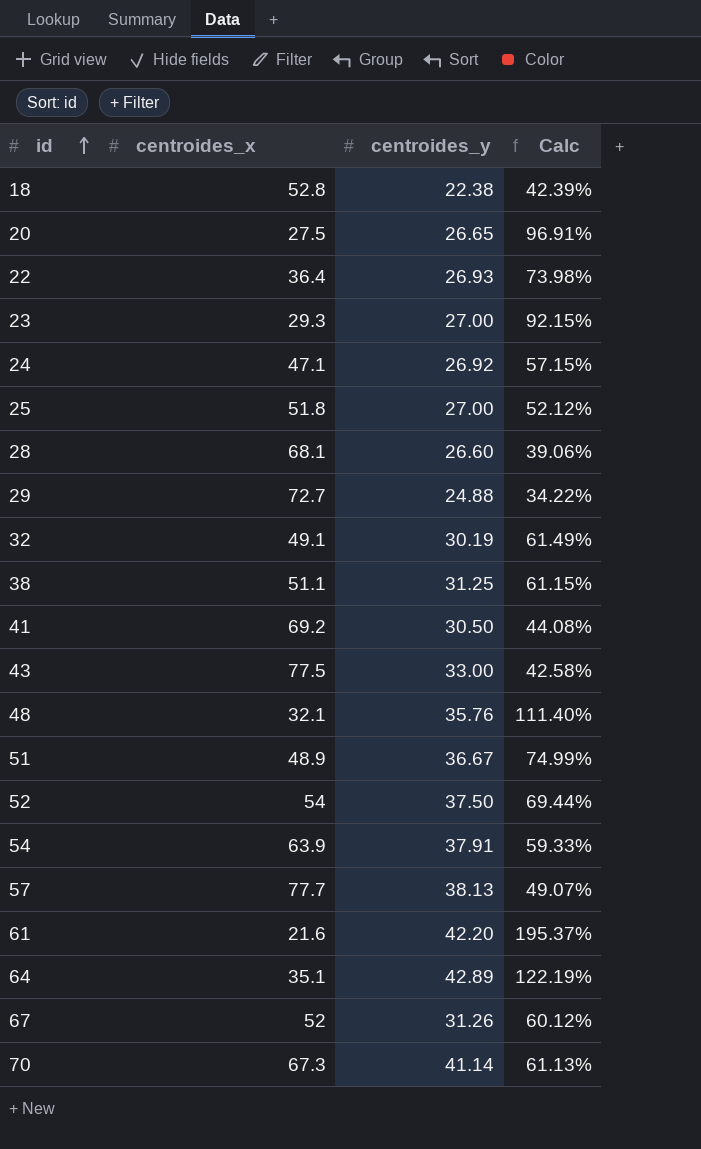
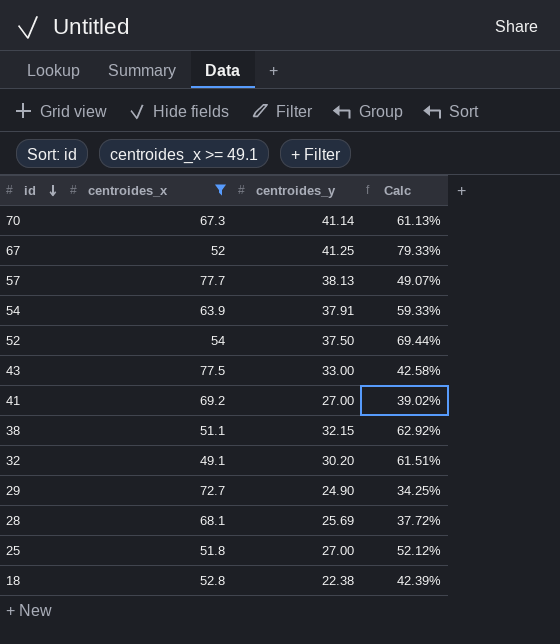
filter: none -> centroides_x >= 49.1
row order: id ascending -> id descending
67 | centroides_y: 31.26 -> 41.25
67 | Calc: 60.12% -> 79.33%
41 | centroides_y: 30.50 -> 27.00
41 | Calc: 44.08% -> 39.02%
38 | centroides_y: 31.25 -> 32.15
38 | Calc: 61.15% -> 62.92%
32 | centroides_y: 30.19 -> 30.20
32 | Calc: 61.49% -> 61.51%
29 | centroides_y: 24.88 -> 24.90
29 | Calc: 34.22% -> 34.25%
28 | centroides_y: 26.60 -> 25.69
28 | Calc: 39.06% -> 37.72%

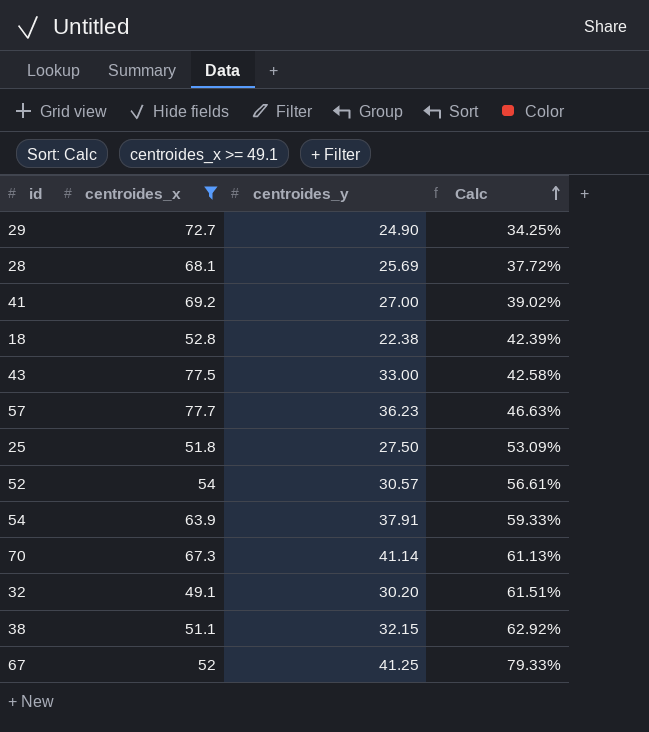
row order: id descending -> Calc ascending
57 | centroides_y: 38.13 -> 36.23
57 | Calc: 49.07% -> 46.63%
25 | centroides_y: 27.00 -> 27.50
25 | Calc: 52.12% -> 53.09%
52 | centroides_y: 37.50 -> 30.57
52 | Calc: 69.44% -> 56.61%

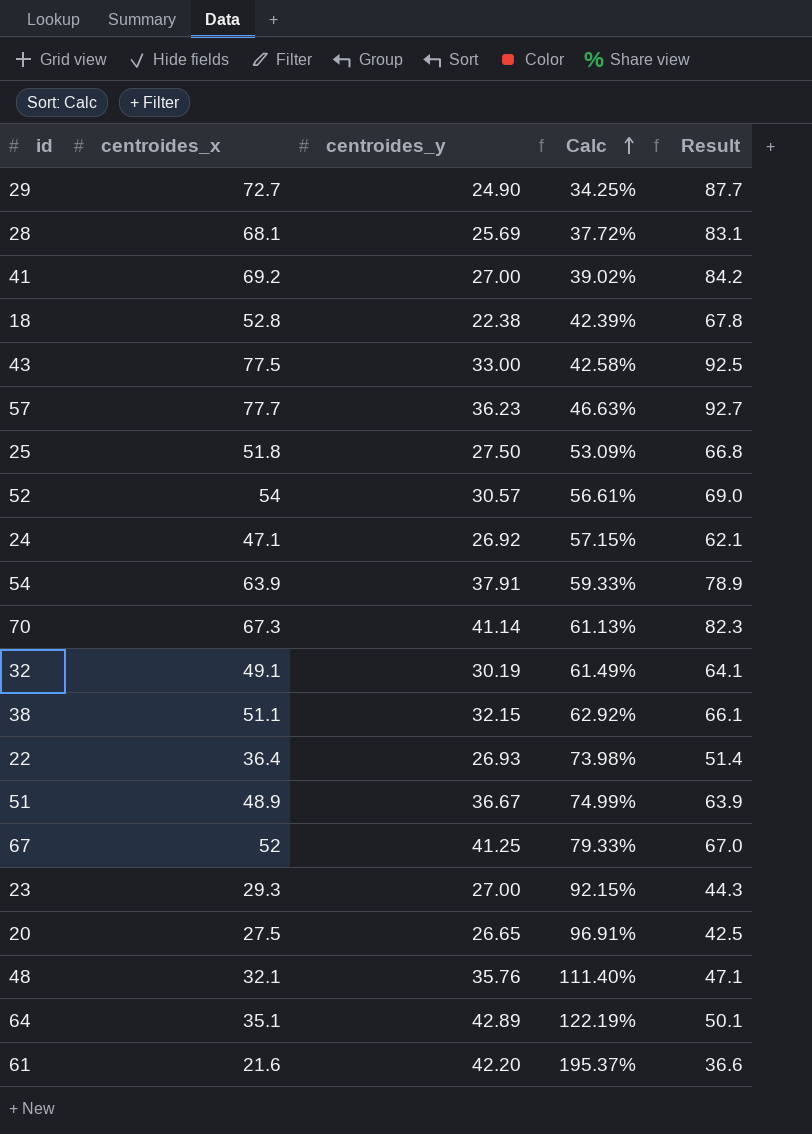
filter: centroides_x >= 49.1 -> none
column Result | formula: none -> [centroides_x] + 15
32 | centroides_y: 30.20 -> 30.19
32 | Calc: 61.51% -> 61.49%

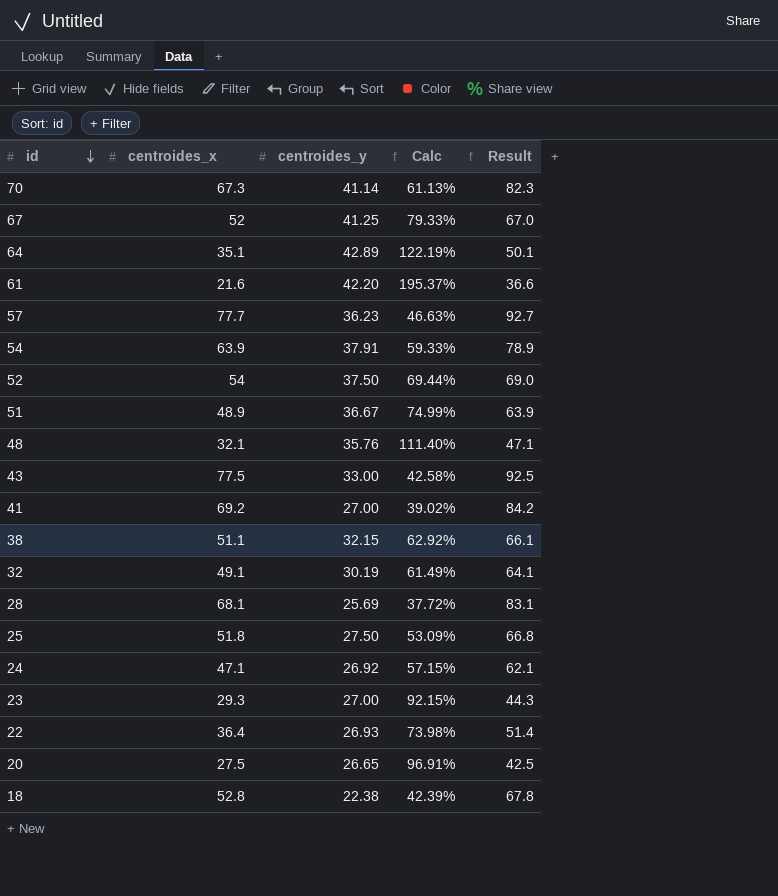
row order: Calc ascending -> id descending
row 29: 72.7 | 24.90 | 34.25% | 87.7 -> none
52 | centroides_y: 30.57 -> 37.50
52 | Calc: 56.61% -> 69.44%

